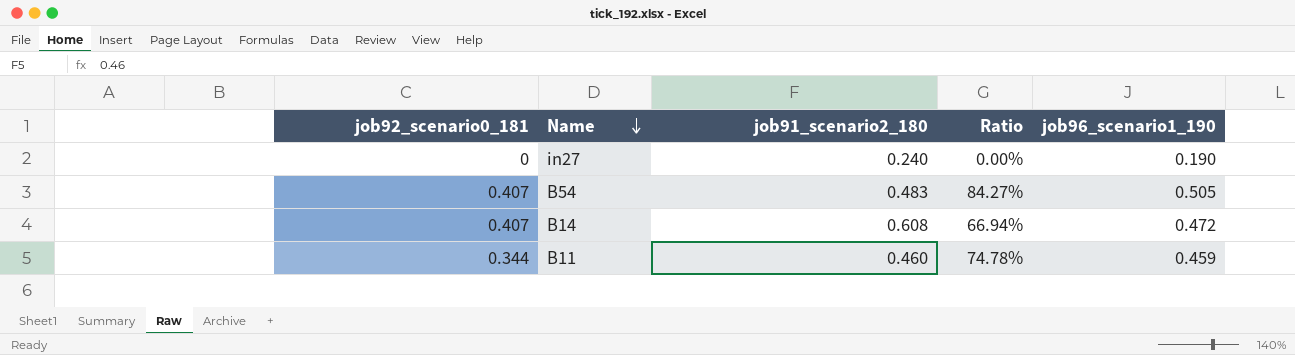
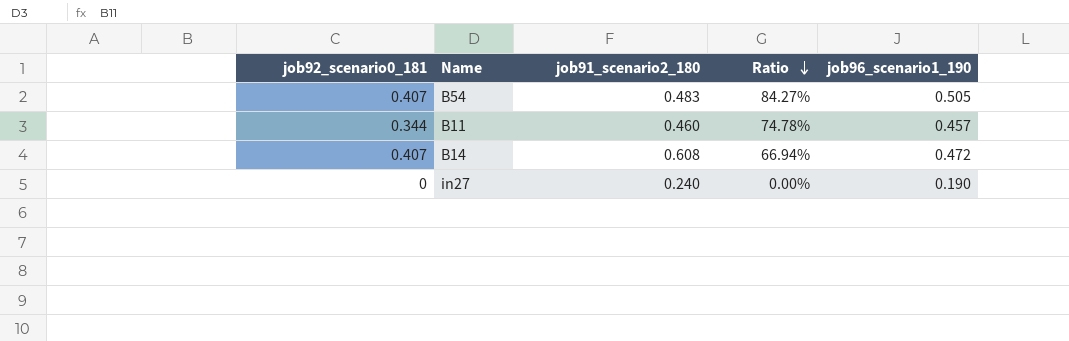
row order: Name descending -> Ratio descending
B11 | job96_scenario1_190: 0.459 -> 0.457

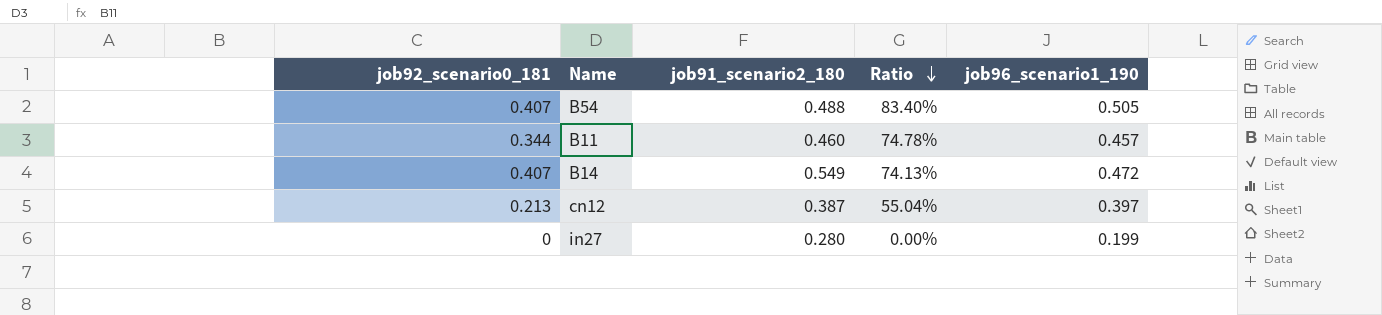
B54 | job91_scenario2_180: 0.483 -> 0.488
B54 | Ratio: 84.27% -> 83.40%
B14 | job91_scenario2_180: 0.608 -> 0.549
B14 | Ratio: 66.94% -> 74.13%
row cn12: none -> 0.213 | 0.387 | 55.04% | 0.397
in27 | job91_scenario2_180: 0.240 -> 0.280
in27 | job96_scenario1_190: 0.190 -> 0.199

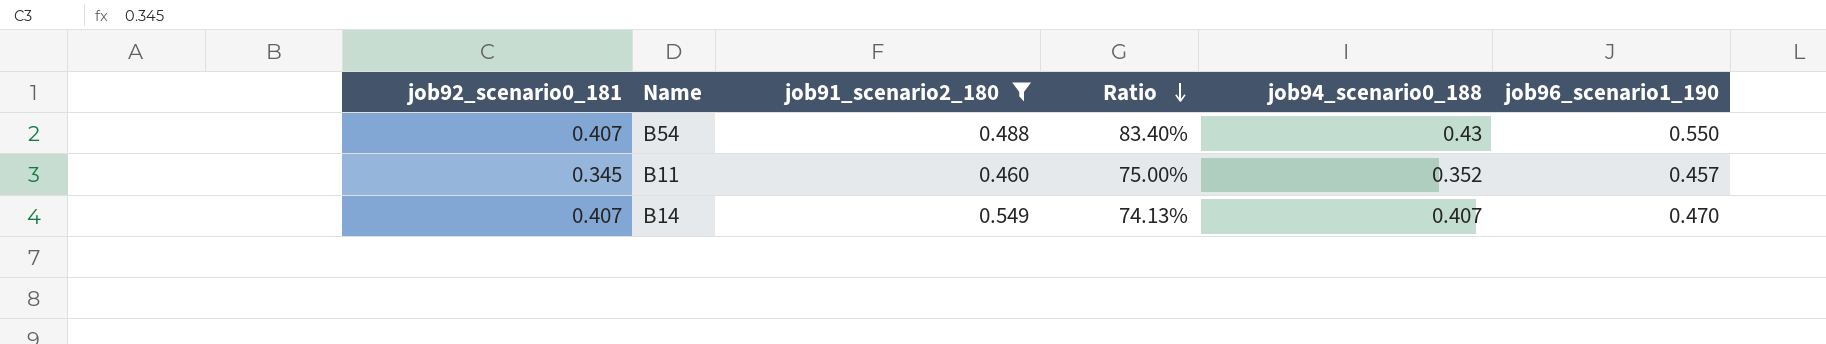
filter: none -> job91_scenario2_180 >= 0.460
column job94_scenario0_188 | position: none -> 5
B54 | job96_scenario1_190: 0.505 -> 0.550
B11 | job92_scenario0_181: 0.344 -> 0.345
B11 | Ratio: 74.78% -> 75.00%
B14 | job96_scenario1_190: 0.472 -> 0.470

